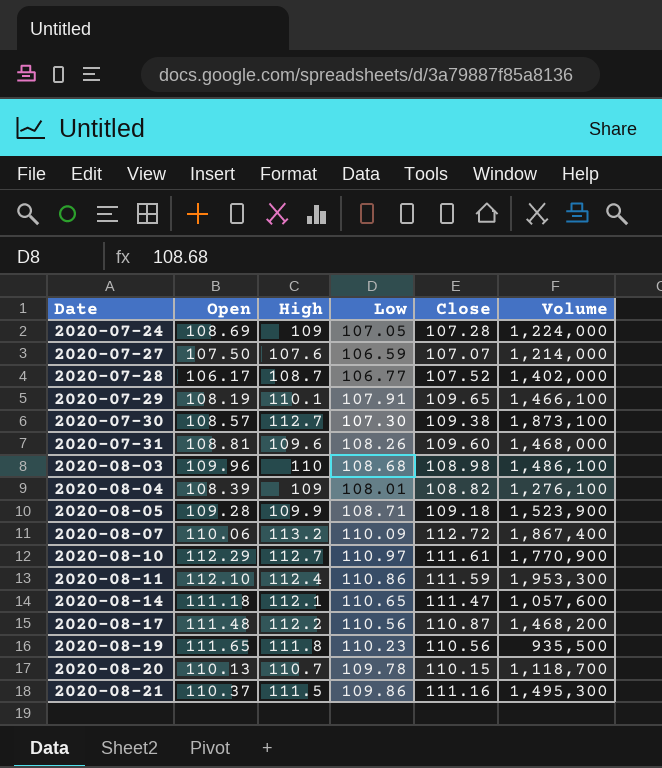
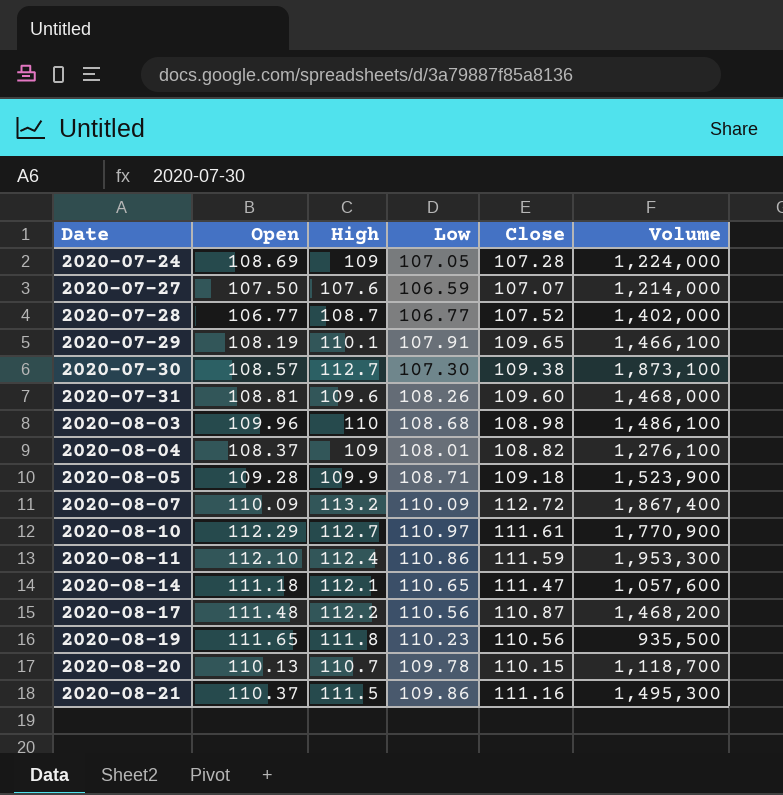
2020-07-28 | Open: 106.17 -> 106.77
2020-08-04 | Open: 108.39 -> 108.37
2020-08-07 | Open: 110.06 -> 110.09

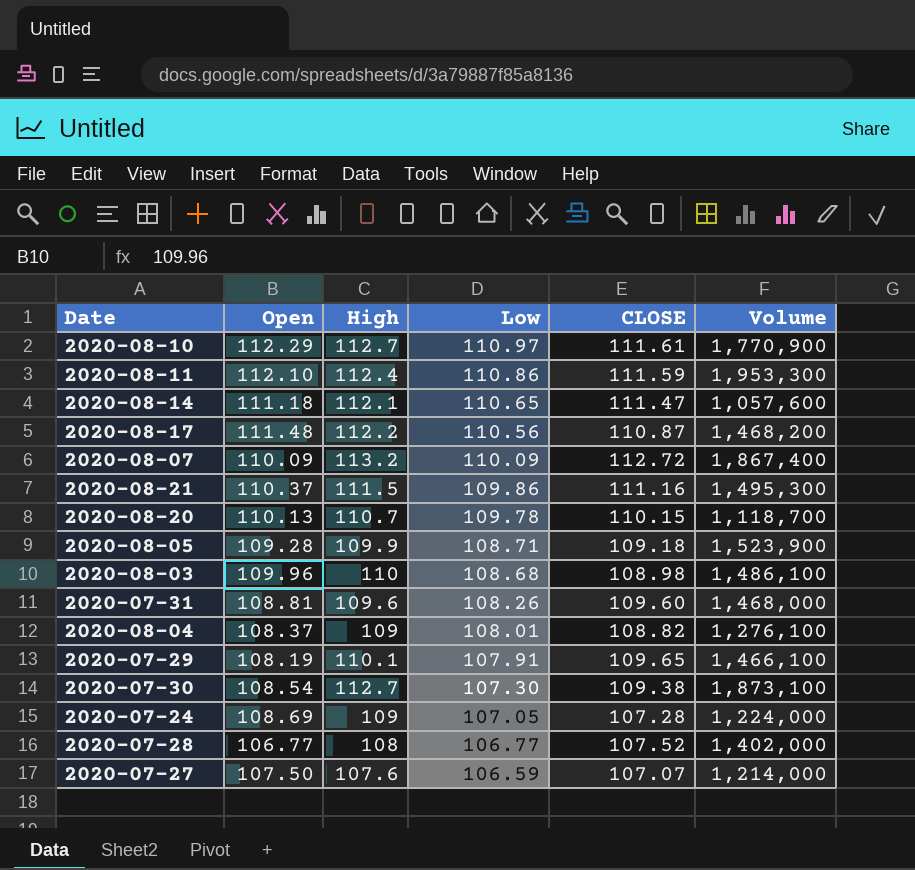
row order: Date ascending -> Low descending
column name: Close -> CLOSE
row 2020-08-19: 111.65 | 111.8 | 110.23 | 110.56 | 935,500 -> none
2020-07-30 | Open: 108.57 -> 108.54
2020-07-28 | High: 108.7 -> 108

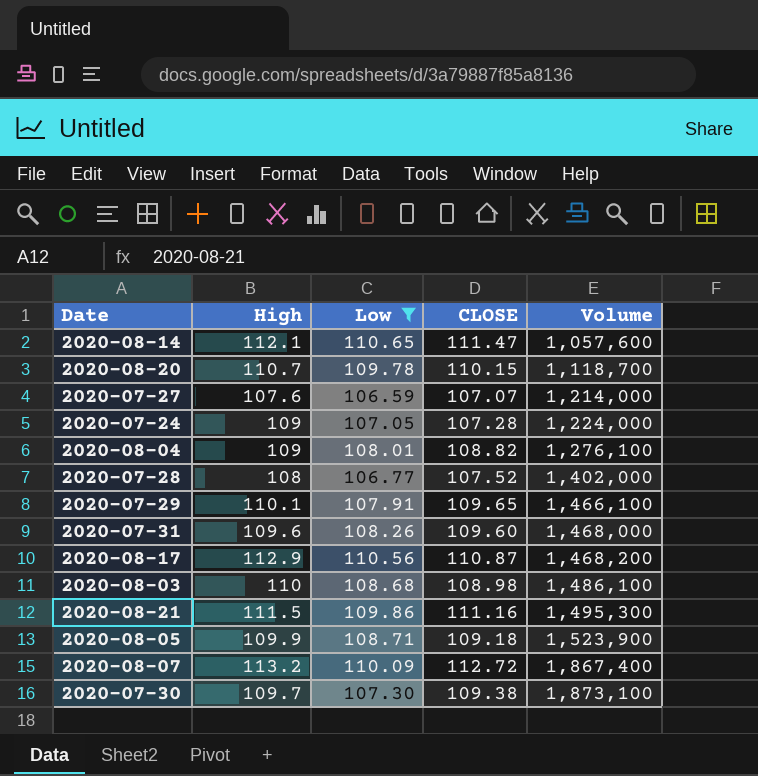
filter: none -> Low <= 110.65
row order: Low descending -> Volume ascending
column Open | position: 2 -> none
2020-08-17 | High: 112.2 -> 112.9
2020-07-30 | High: 112.7 -> 109.7

